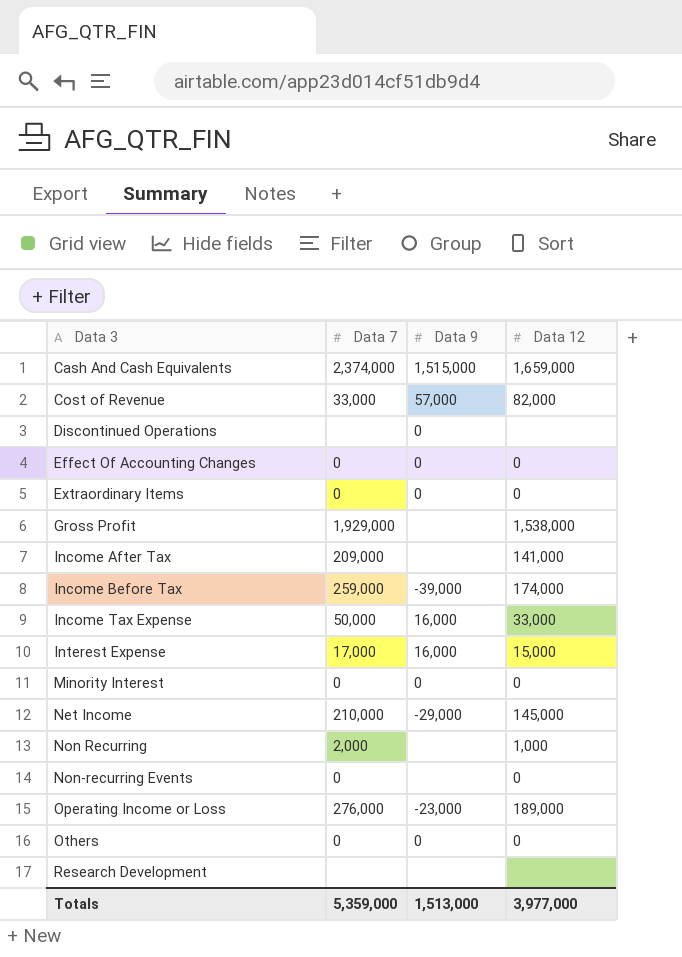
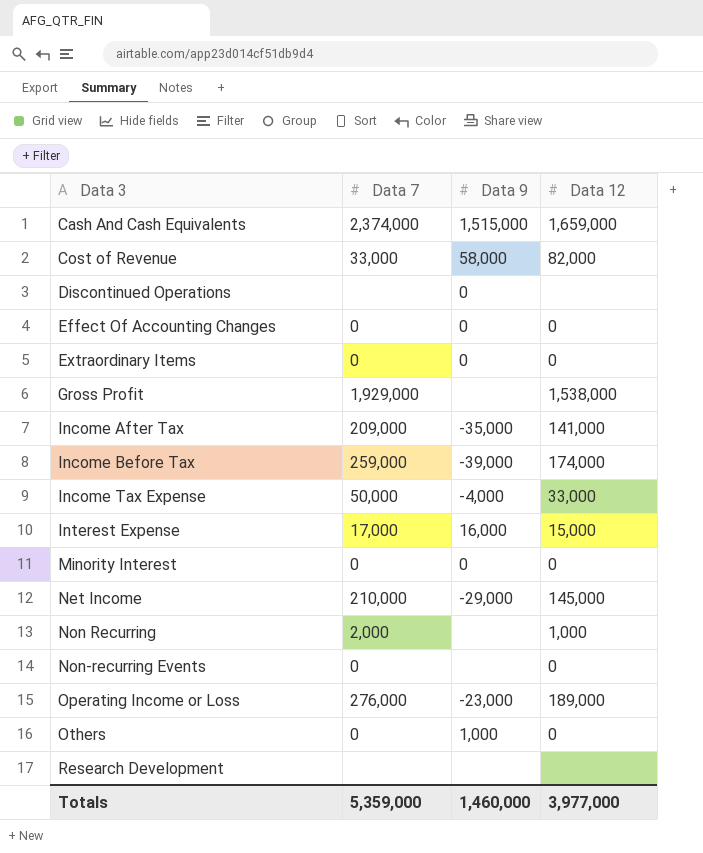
Cost of Revenue | Data 9: 57,000 -> 58,000
Income After Tax | Data 9: none -> -35,000
Income Tax Expense | Data 9: 16,000 -> -4,000
Others | Data 9: 0 -> 1,000
Totals | Data 9: 1,513,000 -> 1,460,000

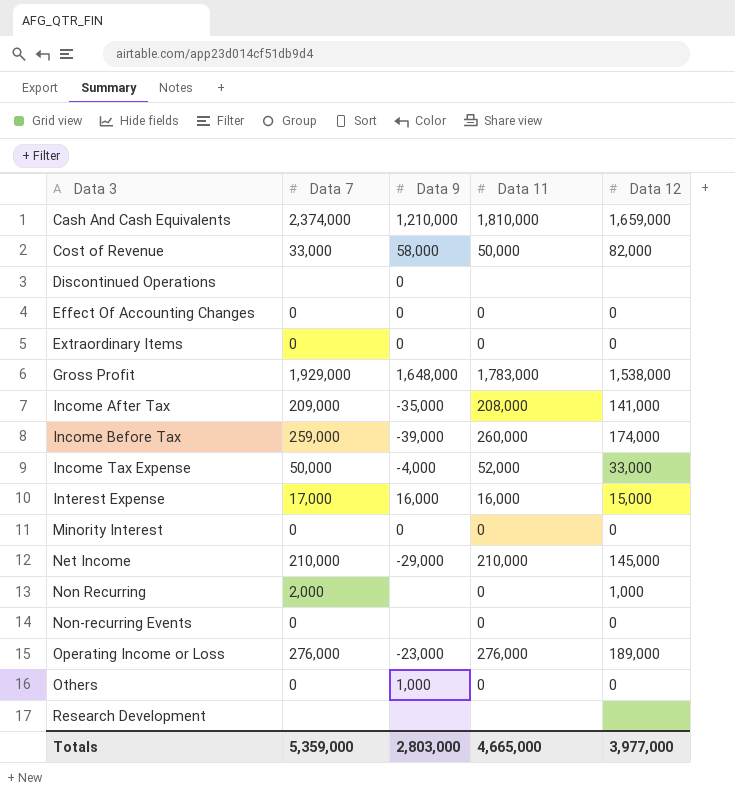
column Data 11 | position: none -> 4
Cash And Cash Equivalents | Data 9: 1,515,000 -> 1,210,000
Gross Profit | Data 9: none -> 1,648,000
Totals | Data 9: 1,460,000 -> 2,803,000

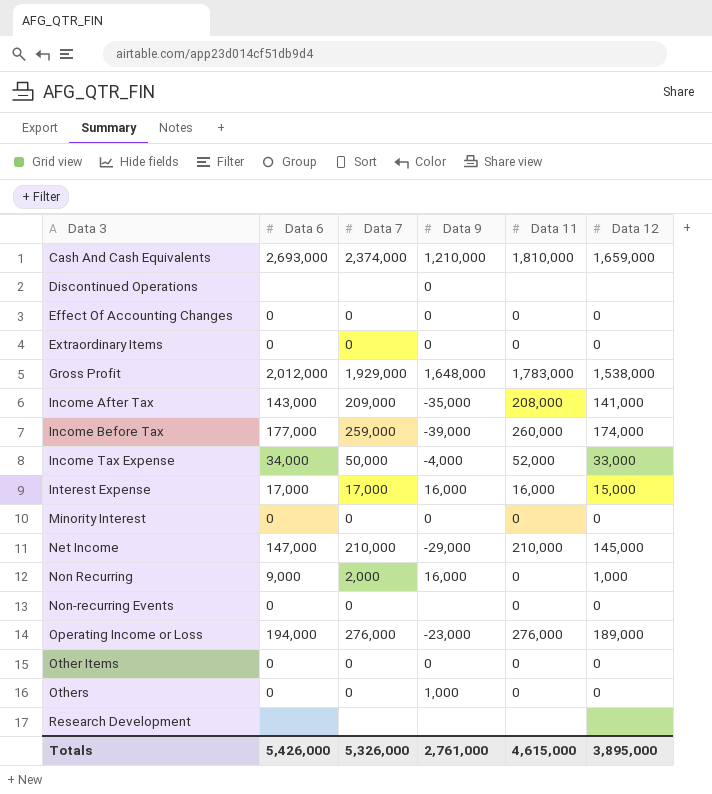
column Data 6 | position: none -> 2
row Cost of Revenue: 33,000 | 58,000 | 50,000 | 82,000 -> none
Non Recurring | Data 9: none -> 16,000
row Other Items: none -> 0 | 0 | 0 | 0 | 0
Totals | Data 7: 5,359,000 -> 5,326,000
Totals | Data 9: 2,803,000 -> 2,761,000
Totals | Data 11: 4,665,000 -> 4,615,000
Totals | Data 12: 3,977,000 -> 3,895,000

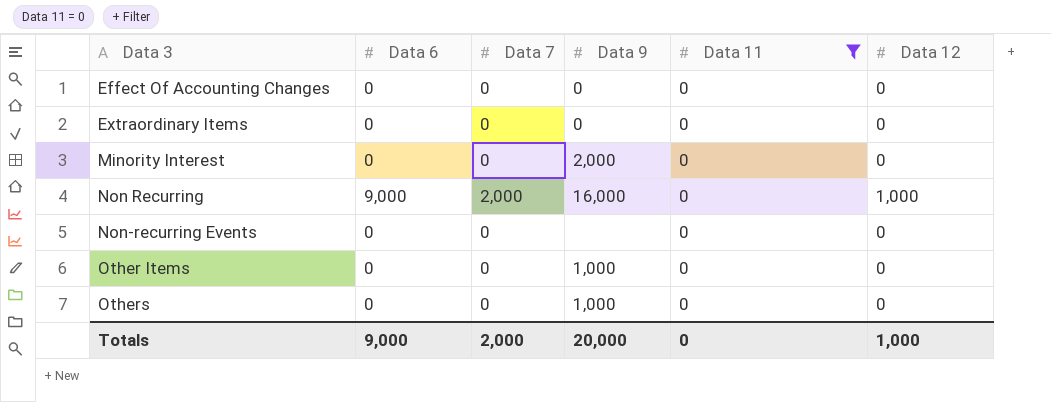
filter: none -> Data 11 = 0
Minority Interest | Data 9: 0 -> 2,000
Other Items | Data 9: 0 -> 1,000
Totals | Data 6: 5,426,000 -> 9,000
Totals | Data 7: 5,326,000 -> 2,000
Totals | Data 9: 2,761,000 -> 20,000
Totals | Data 11: 4,615,000 -> 0
Totals | Data 12: 3,895,000 -> 1,000

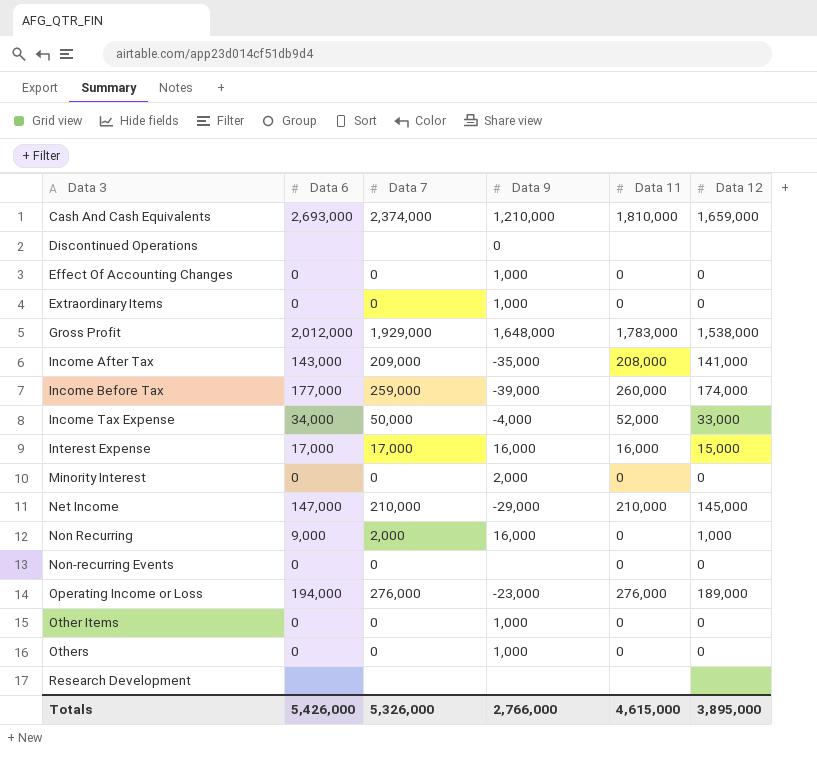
filter: Data 11 = 0 -> none
Effect Of Accounting Changes | Data 9: 0 -> 1,000
Extraordinary Items | Data 9: 0 -> 1,000
Totals | Data 6: 9,000 -> 5,426,000
Totals | Data 7: 2,000 -> 5,326,000
Totals | Data 9: 20,000 -> 2,766,000
Totals | Data 11: 0 -> 4,615,000
Totals | Data 12: 1,000 -> 3,895,000

